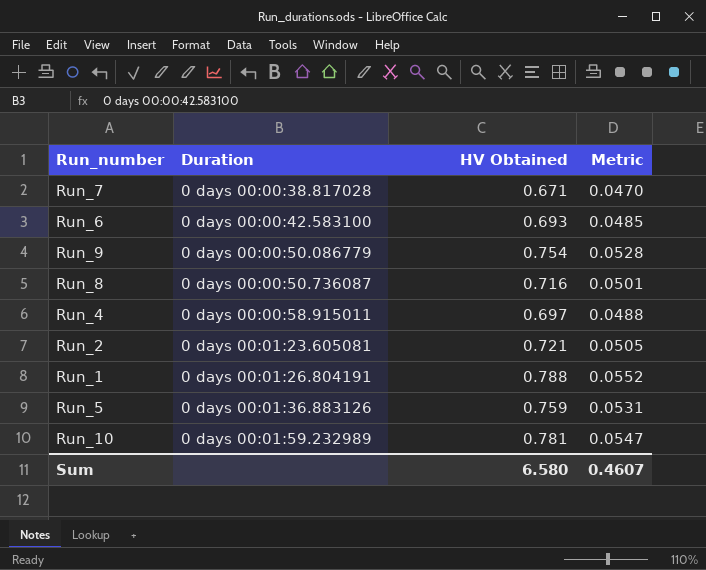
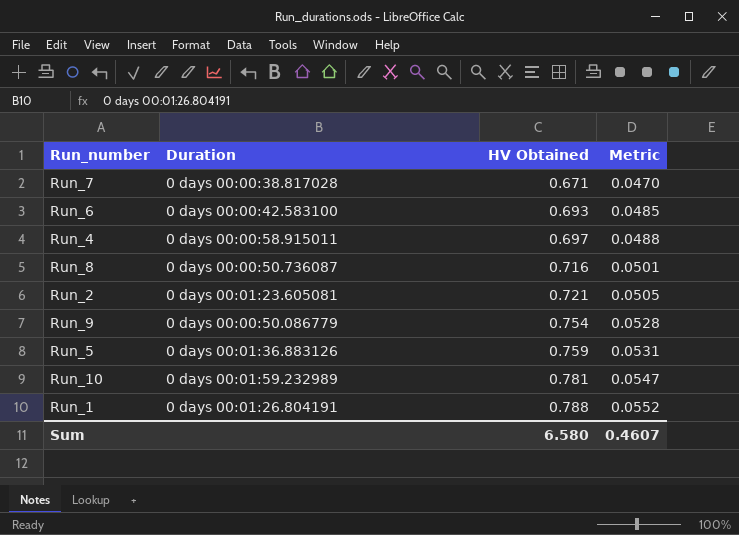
row order: Duration ascending -> HV Obtained ascending

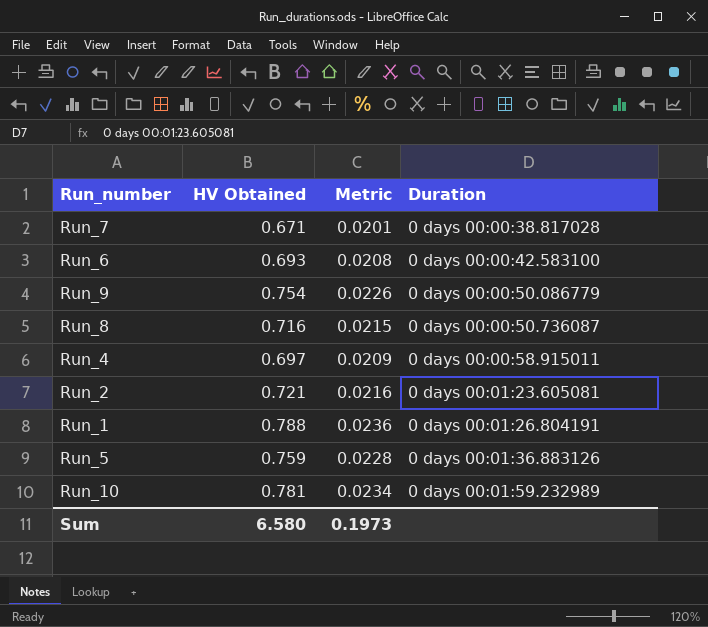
row order: HV Obtained ascending -> Duration ascending
column Metric | formula: [HV Obtained] * 0.07 -> [HV Obtained] * 0.03
column Duration | position: 2 -> 4
Sum | Metric: 0.4607 -> 0.1973

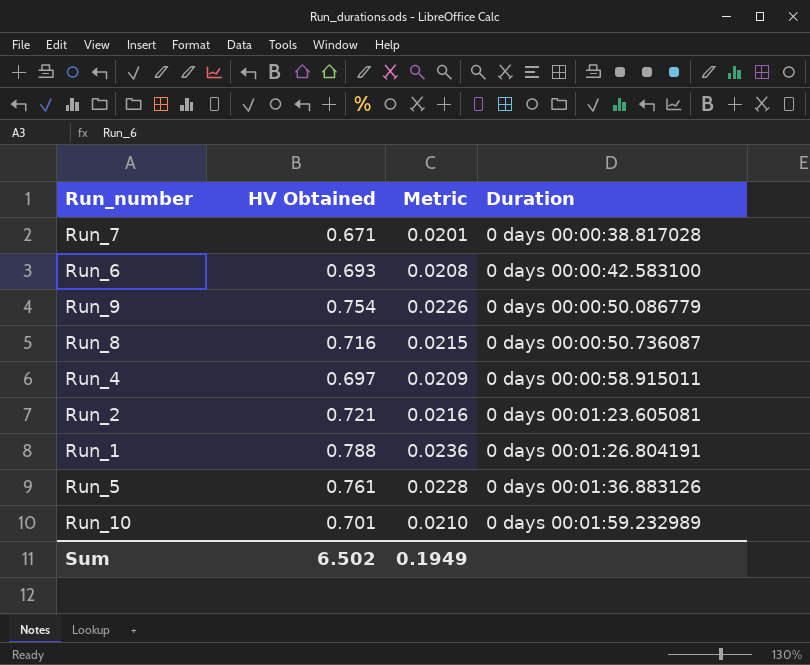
Run_5 | HV Obtained: 0.759 -> 0.761
Run_10 | HV Obtained: 0.781 -> 0.701
Run_10 | Metric: 0.0234 -> 0.0210
Sum | HV Obtained: 6.580 -> 6.502
Sum | Metric: 0.1973 -> 0.1949

